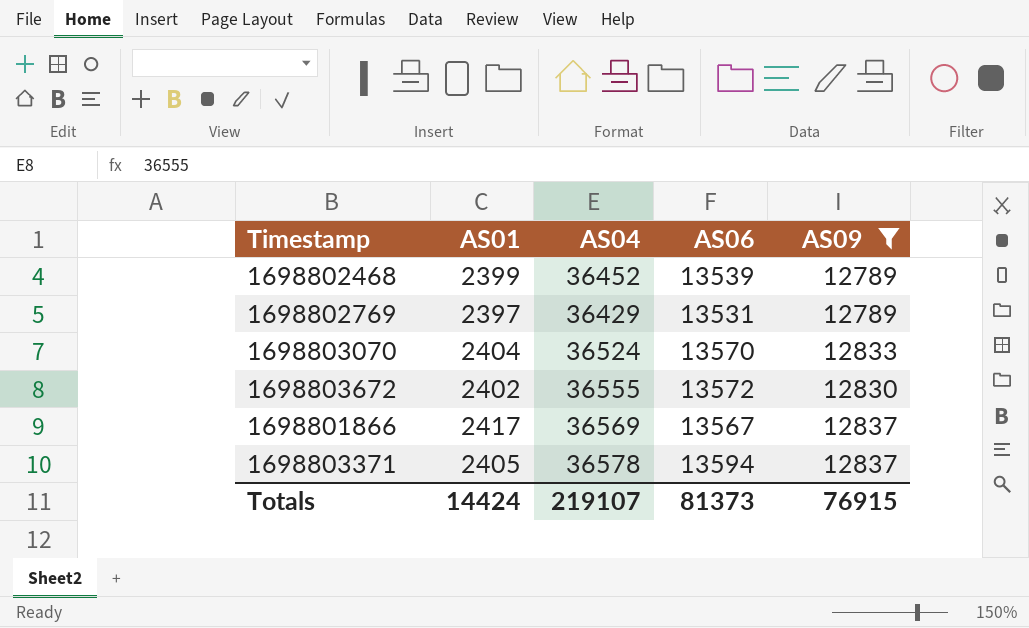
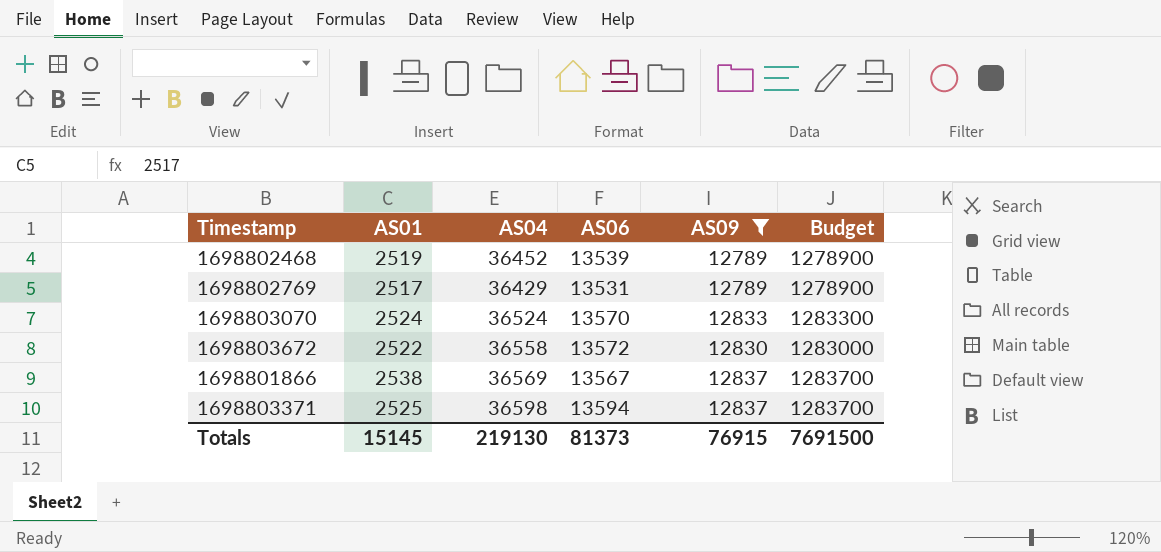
column Budget | formula: none -> [AS09] * 100
1698802468 | AS01: 2399 -> 2519
1698802769 | AS01: 2397 -> 2517
1698803070 | AS01: 2404 -> 2524
1698803672 | AS01: 2402 -> 2522
1698803672 | AS04: 36555 -> 36558
1698801866 | AS01: 2417 -> 2538
1698803371 | AS01: 2405 -> 2525
1698803371 | AS04: 36578 -> 36598
Totals | AS01: 14424 -> 15145
Totals | AS04: 219107 -> 219130

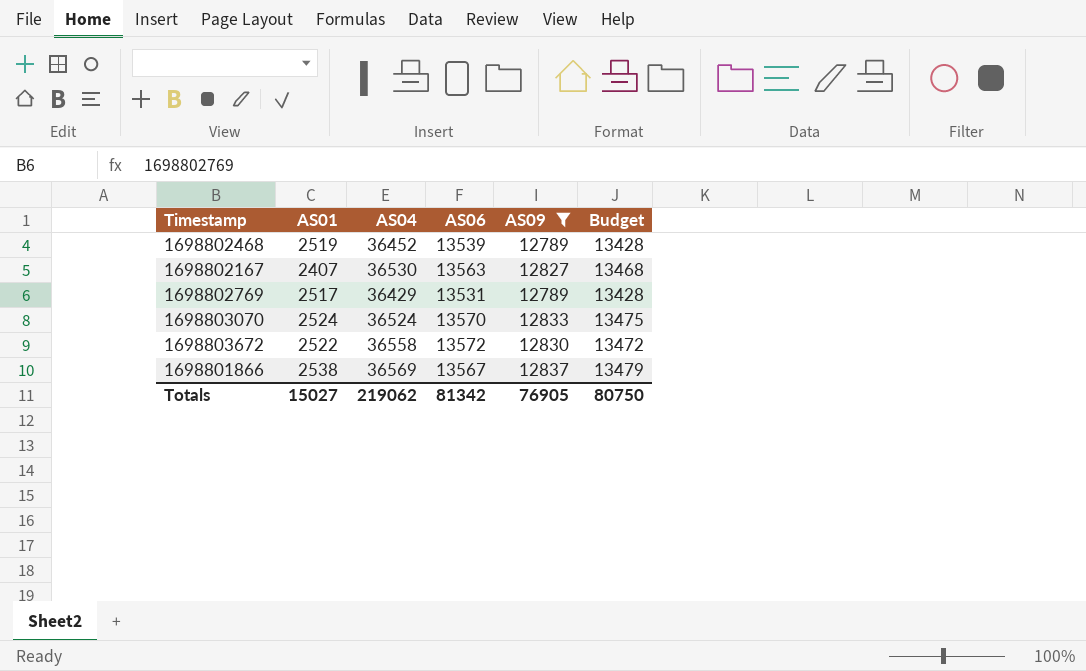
column Budget | formula: [AS09] * 100 -> [AS09] * 1.05
row 1698803371: 2525 | 36598 | 13594 | 12837 | 1283700 -> none
row 1698802167: none -> 2407 | 36530 | 13563 | 12827 | 13468
Totals | AS01: 15145 -> 15027
Totals | AS04: 219130 -> 219062
Totals | AS06: 81373 -> 81342
Totals | AS09: 76915 -> 76905
Totals | Budget: 7691500 -> 80750

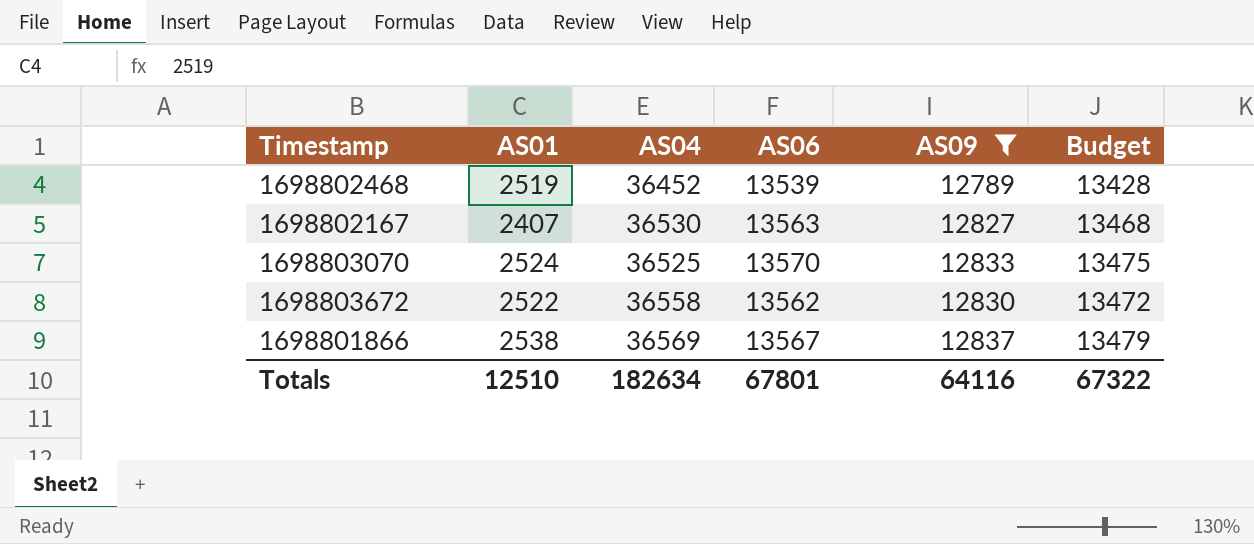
row 1698802769: 2517 | 36429 | 13531 | 12789 | 13428 -> none
1698803070 | AS04: 36524 -> 36525
1698803672 | AS06: 13572 -> 13562
Totals | AS01: 15027 -> 12510
Totals | AS04: 219062 -> 182634
Totals | AS06: 81342 -> 67801
Totals | AS09: 76905 -> 64116
Totals | Budget: 80750 -> 67322

